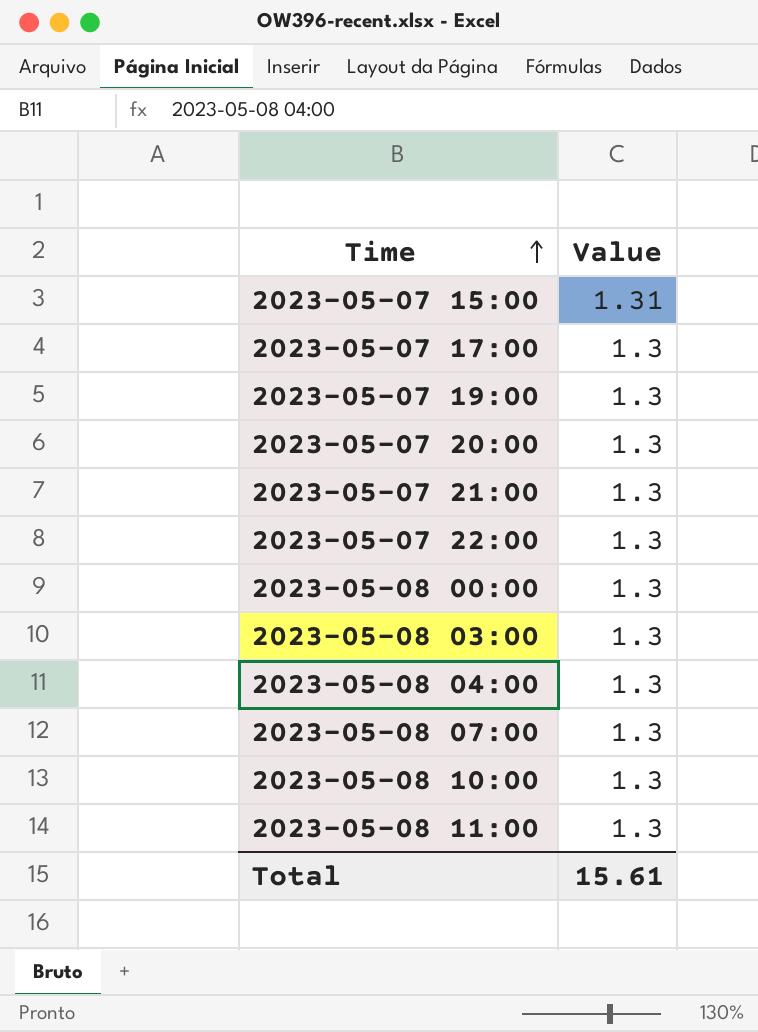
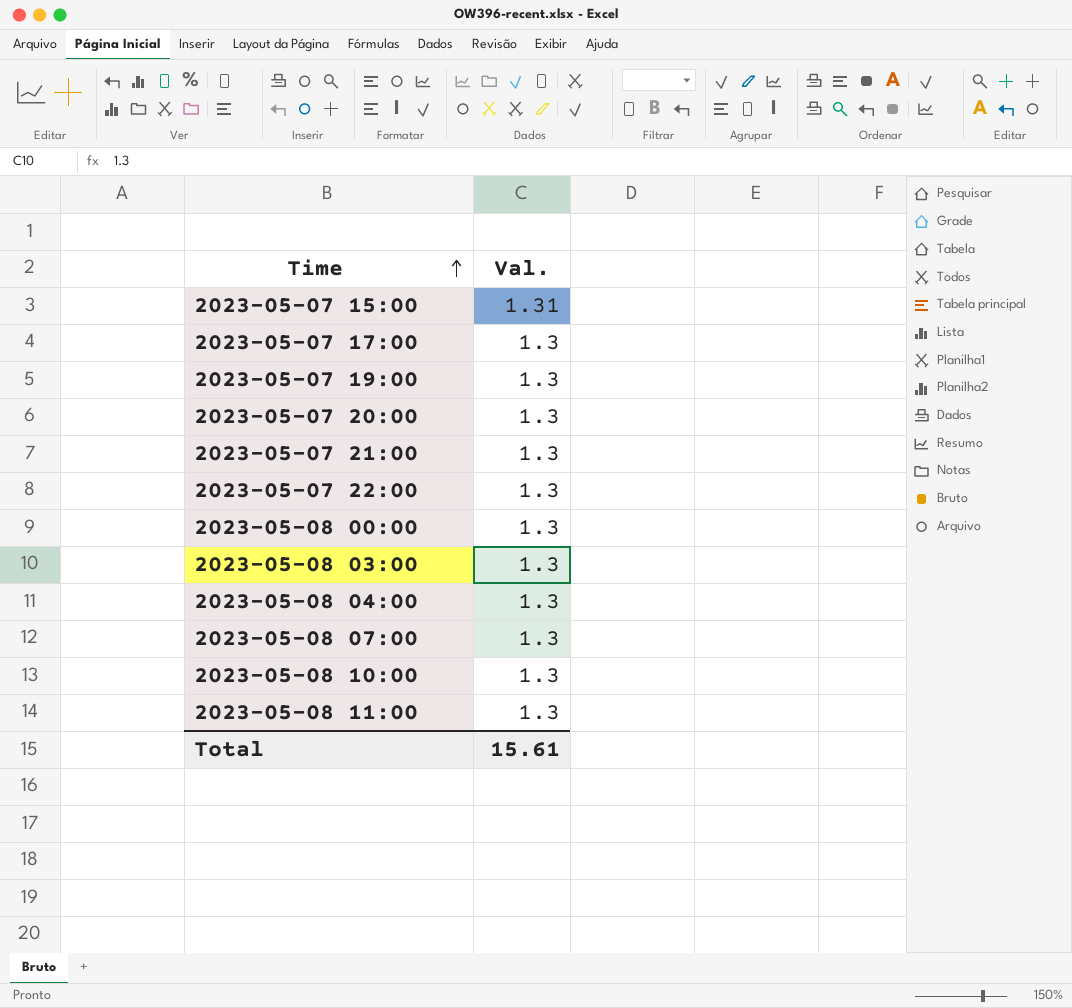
column name: Value -> Val.

